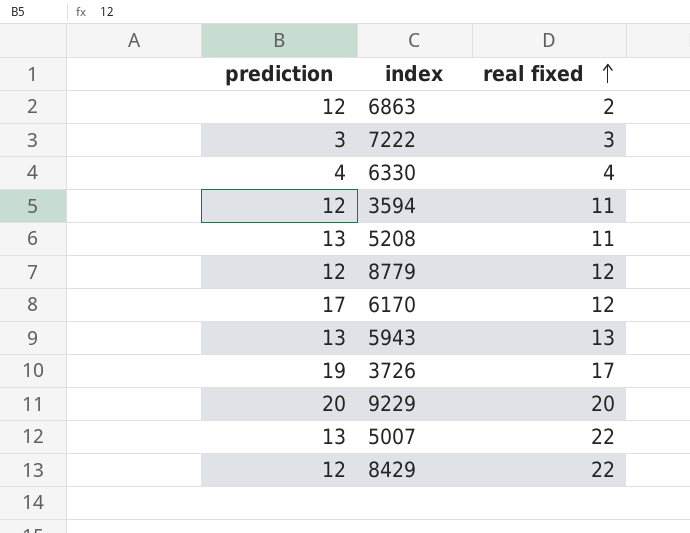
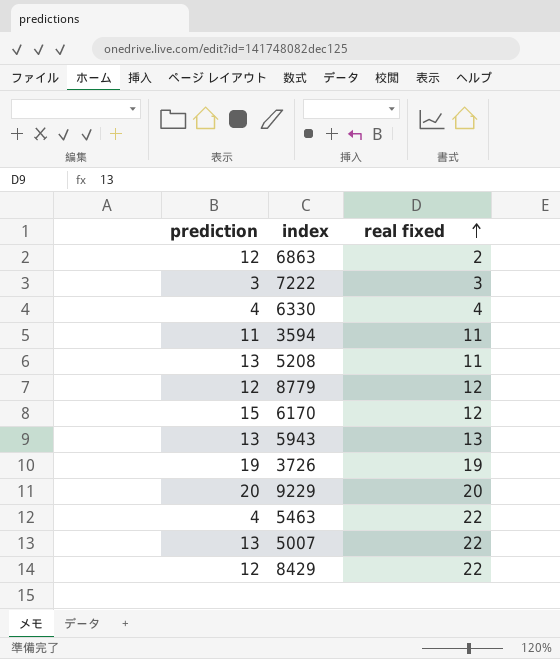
3594 | prediction: 12 -> 11
6170 | prediction: 17 -> 15
3726 | real fixed: 17 -> 19
row 5463: none -> 4 | 22

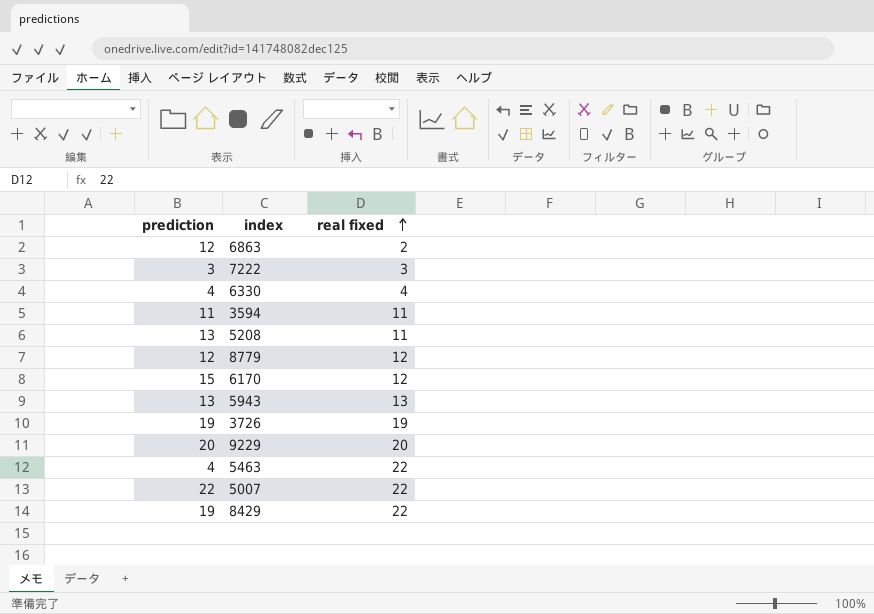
5007 | prediction: 13 -> 22
8429 | prediction: 12 -> 19

